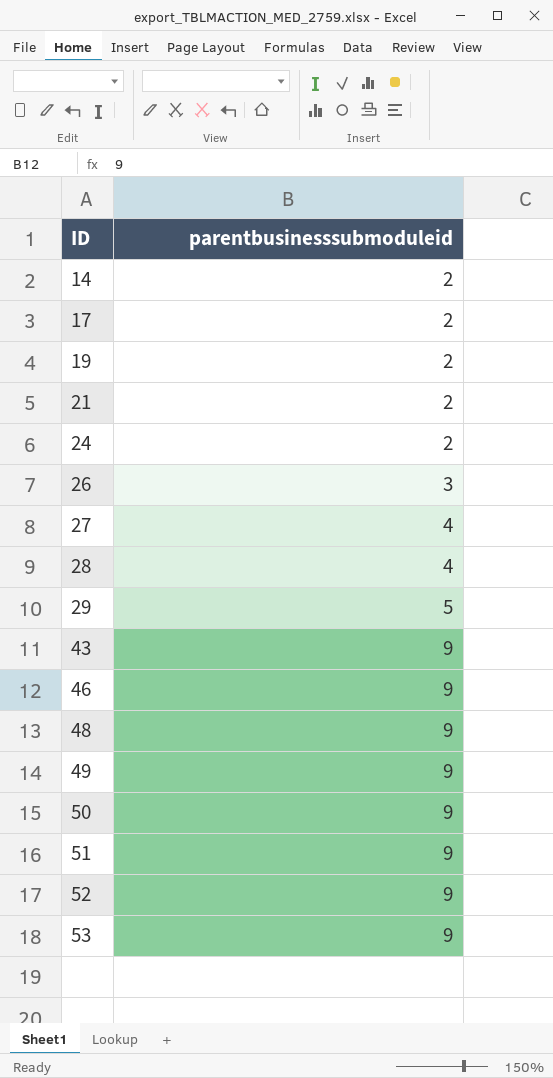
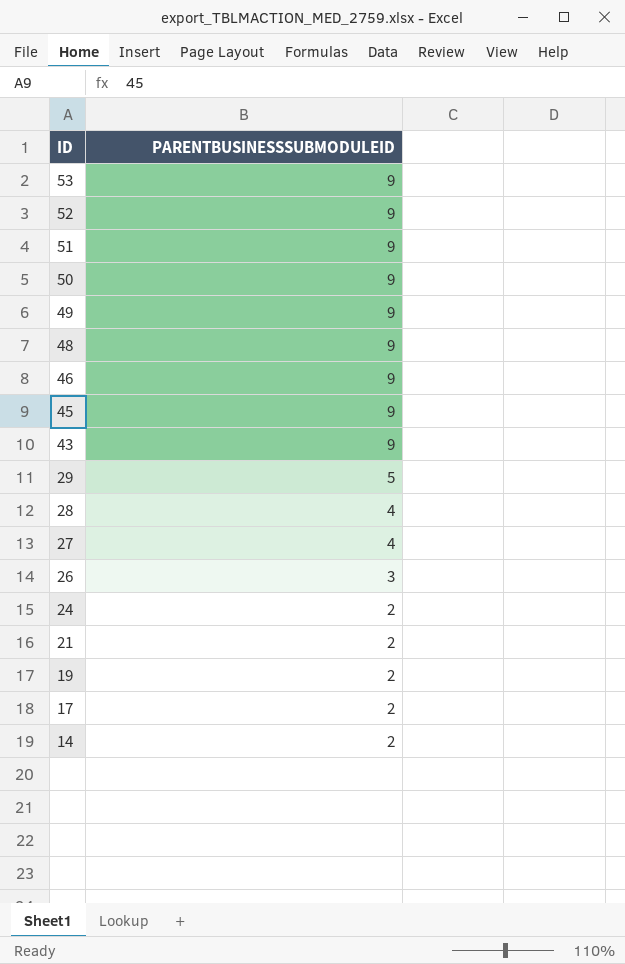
row order: ID ascending -> ID descending
column name: parentbusinesssubmoduleid -> PARENTBUSINESSSUBMODULEID
row 45: none -> 9

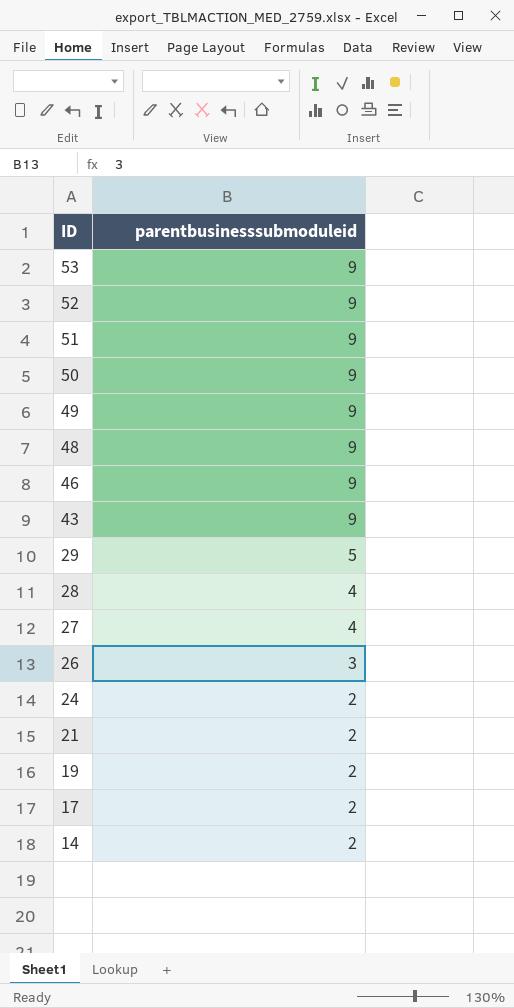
column name: PARENTBUSINESSSUBMODULEID -> parentbusinesssubmoduleid
row 45: 9 -> none

